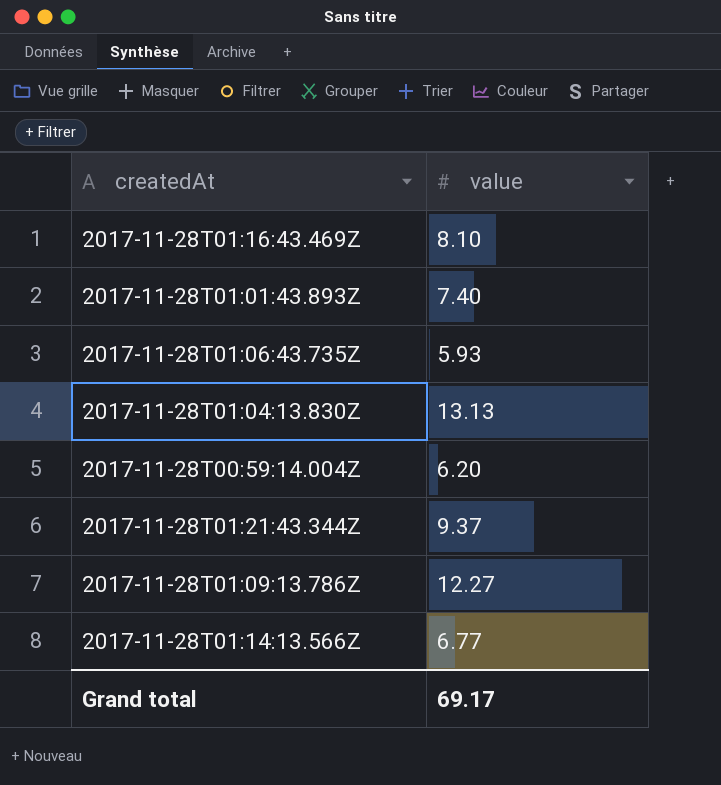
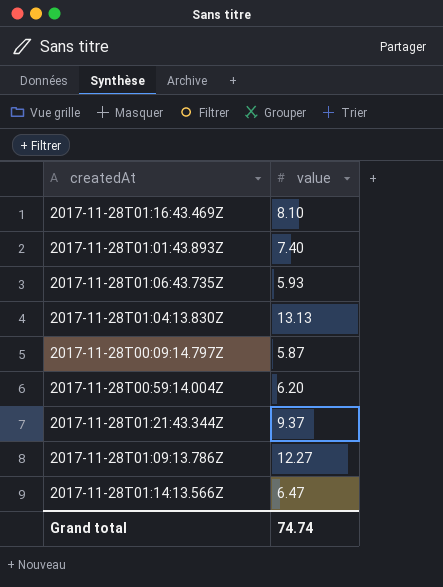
row 2017-11-28T00:09:14.797Z: none -> 5.87
2017-11-28T01:14:13.566Z | value: 6.77 -> 6.47
Grand total | value: 69.17 -> 74.74

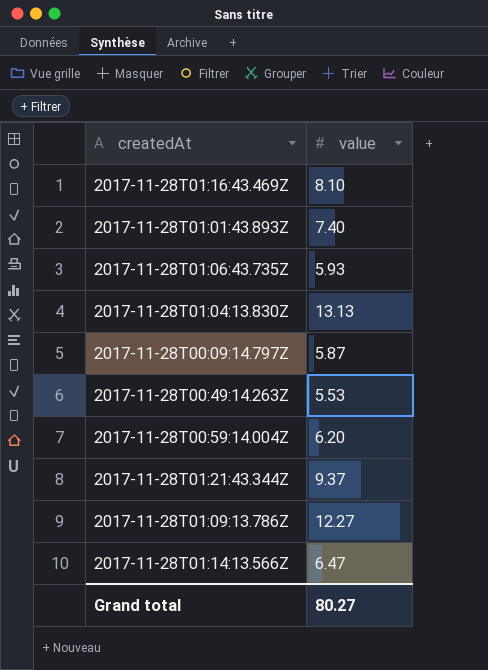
row 2017-11-28T00:49:14.263Z: none -> 5.53
Grand total | value: 74.74 -> 80.27

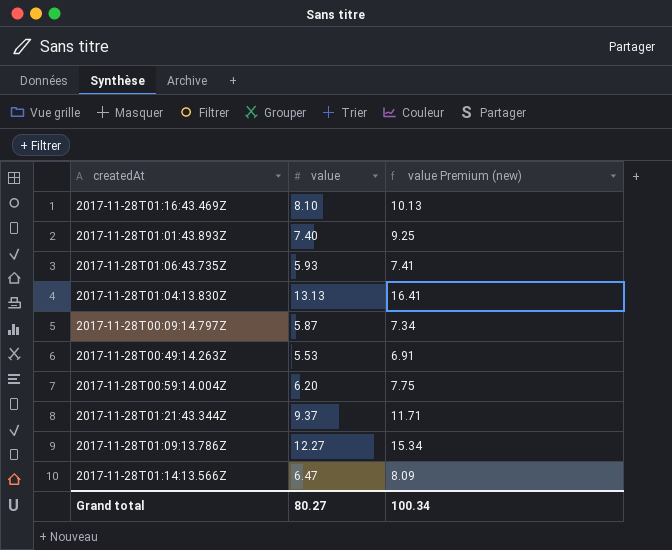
column value Premium (new) | formula: none -> [value] * 1.25

